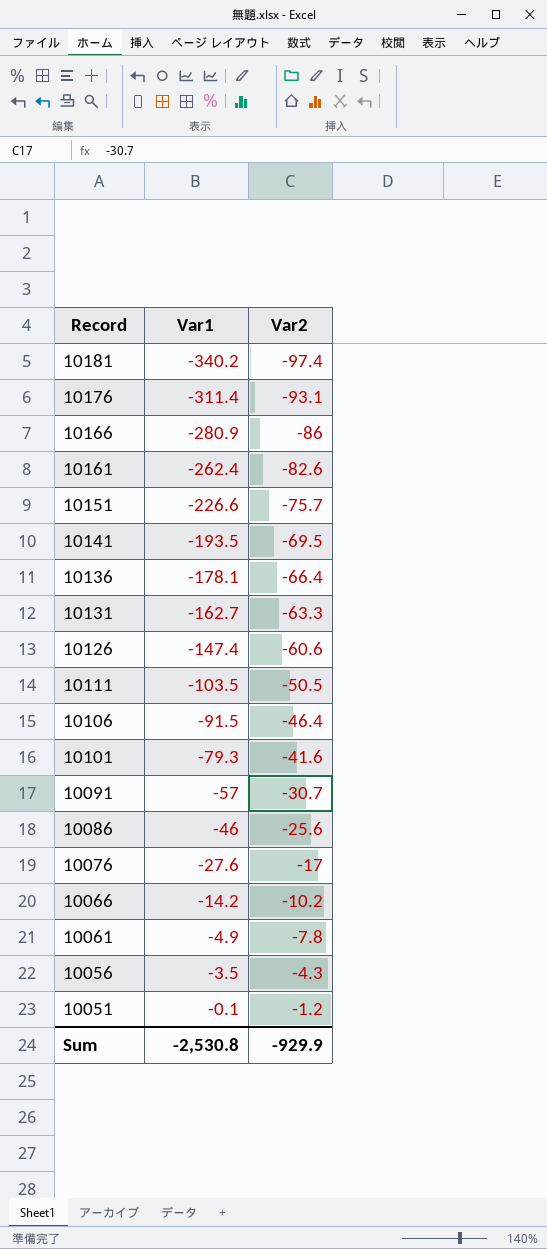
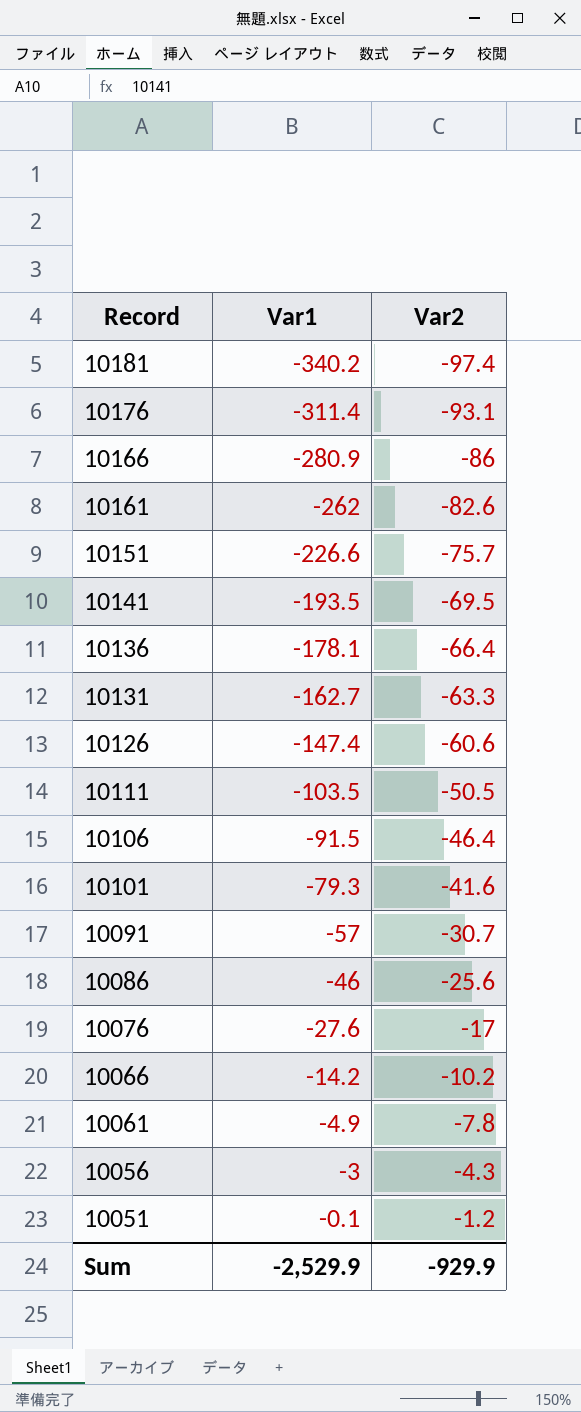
10161 | Var1: -262.4 -> -262
10056 | Var1: -3.5 -> -3
Sum | Var1: -2,530.8 -> -2,529.9

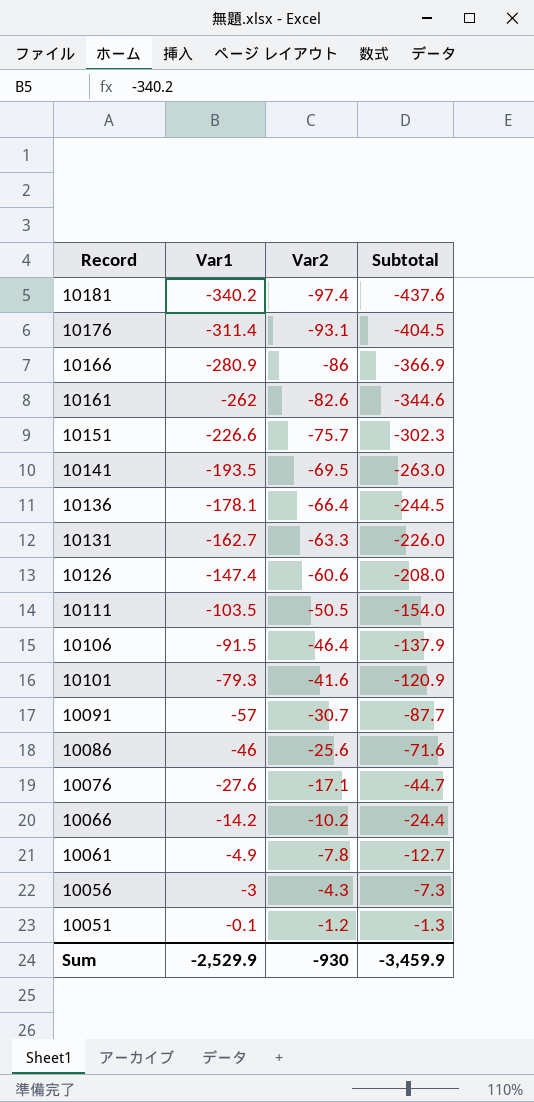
column Subtotal | formula: none -> [Var1] + [Var2]
10076 | Var2: -17 -> -17.1
Sum | Var2: -929.9 -> -930

